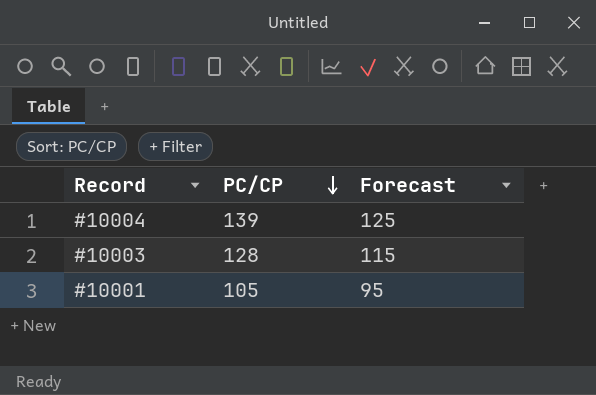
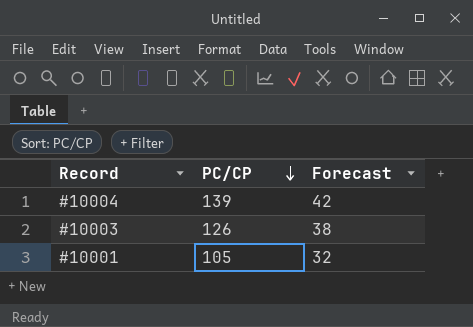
column Forecast | formula: [PC/CP] * 0.9 -> [PC/CP] * 0.3
#10003 | PC/CP: 128 -> 126

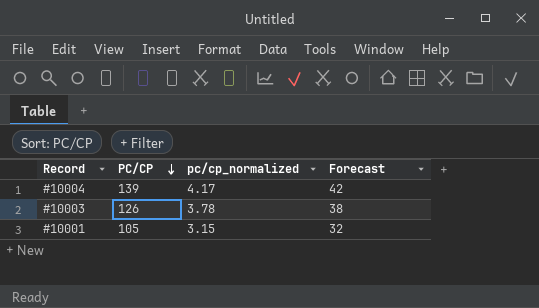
column pc/cp_normalized | formula: none -> [PC/CP] * 0.03

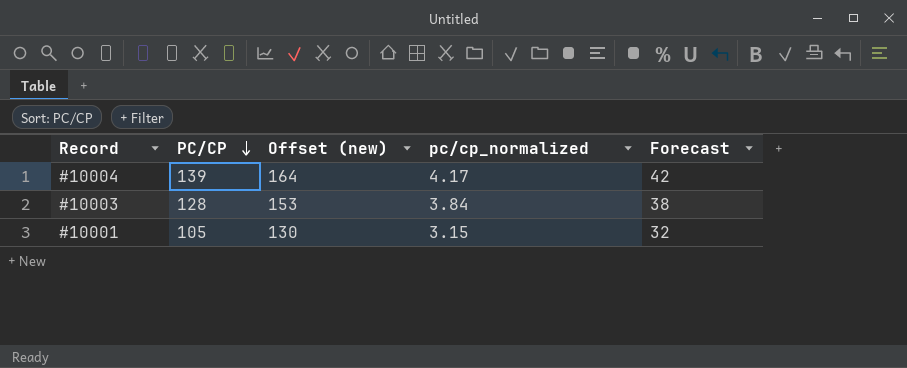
column Offset (new) | formula: none -> [PC/CP] + 25
#10003 | PC/CP: 126 -> 128
#10003 | pc/cp_normalized: 3.78 -> 3.84

